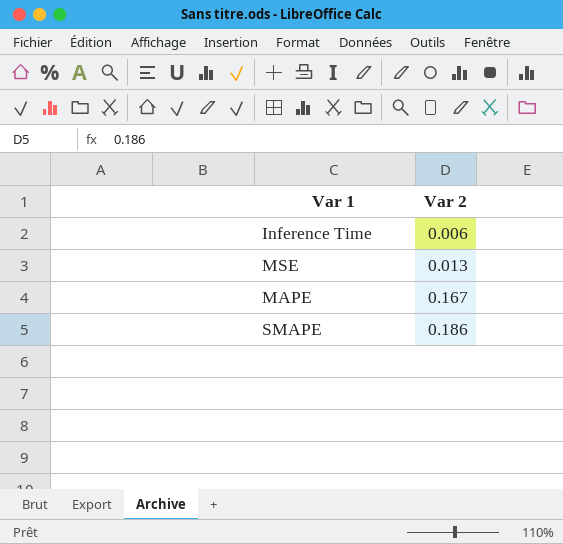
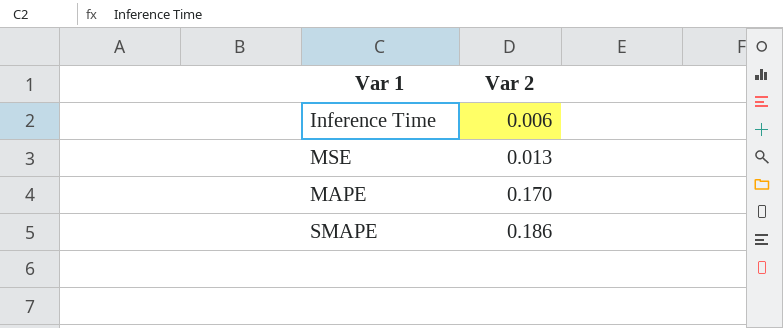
MAPE | Var 2: 0.167 -> 0.170

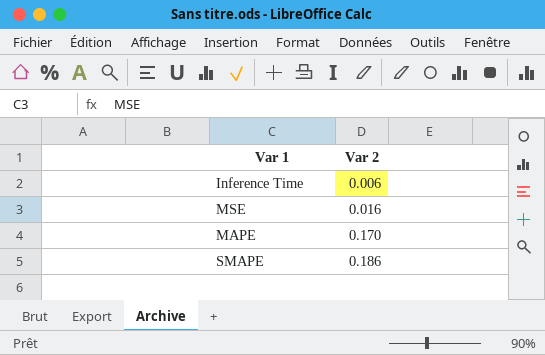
MSE | Var 2: 0.013 -> 0.016

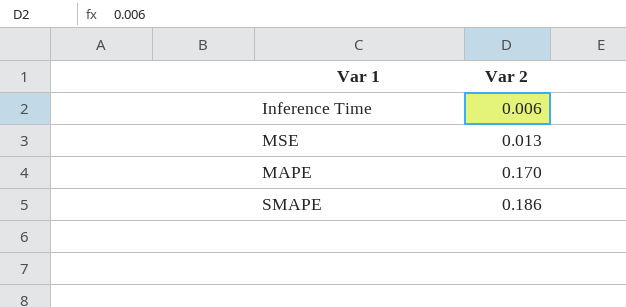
MSE | Var 2: 0.016 -> 0.013

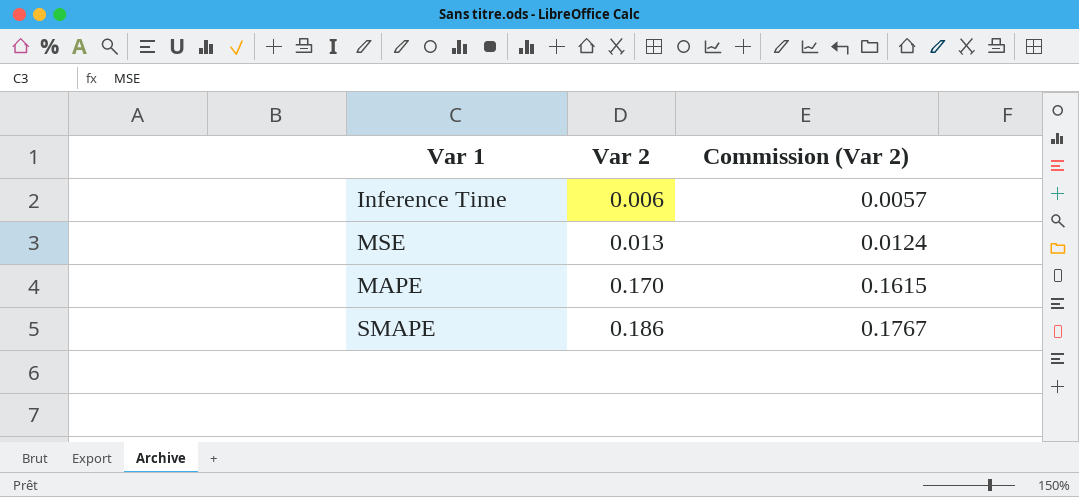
column Commission (Var 2) | formula: none -> [Var 2] * 0.95

